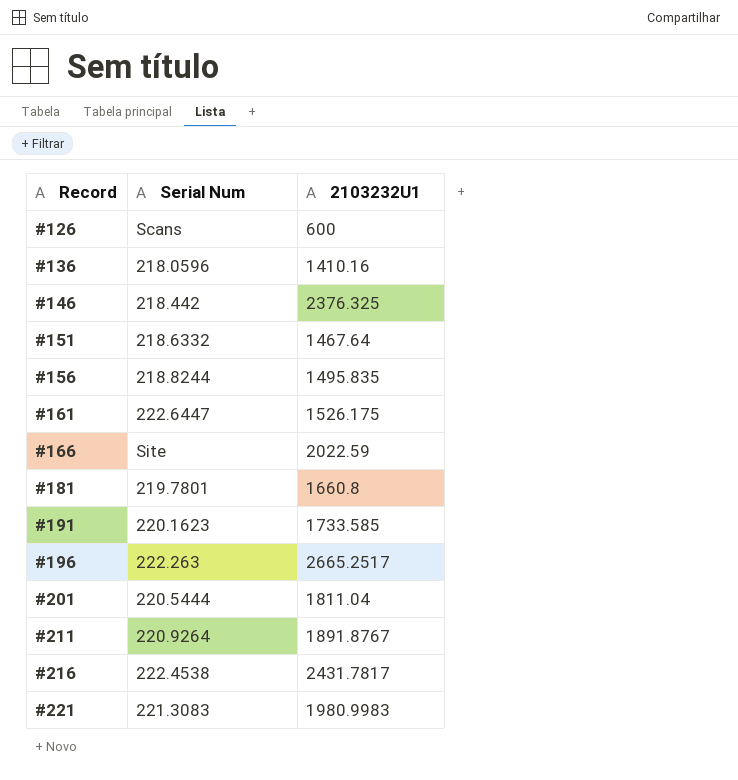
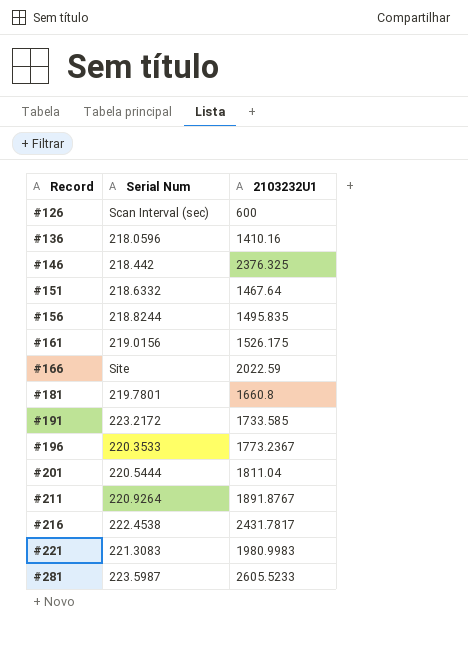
#126 | Serial Num: Scans -> Scan Interval (sec)
#161 | Serial Num: 222.6447 -> 219.0156
#191 | Serial Num: 220.1623 -> 223.2172
#196 | Serial Num: 222.263 -> 220.3533
#196 | 2103232U1: 2665.2517 -> 1773.2367
row #281: none -> 223.5987 | 2605.5233

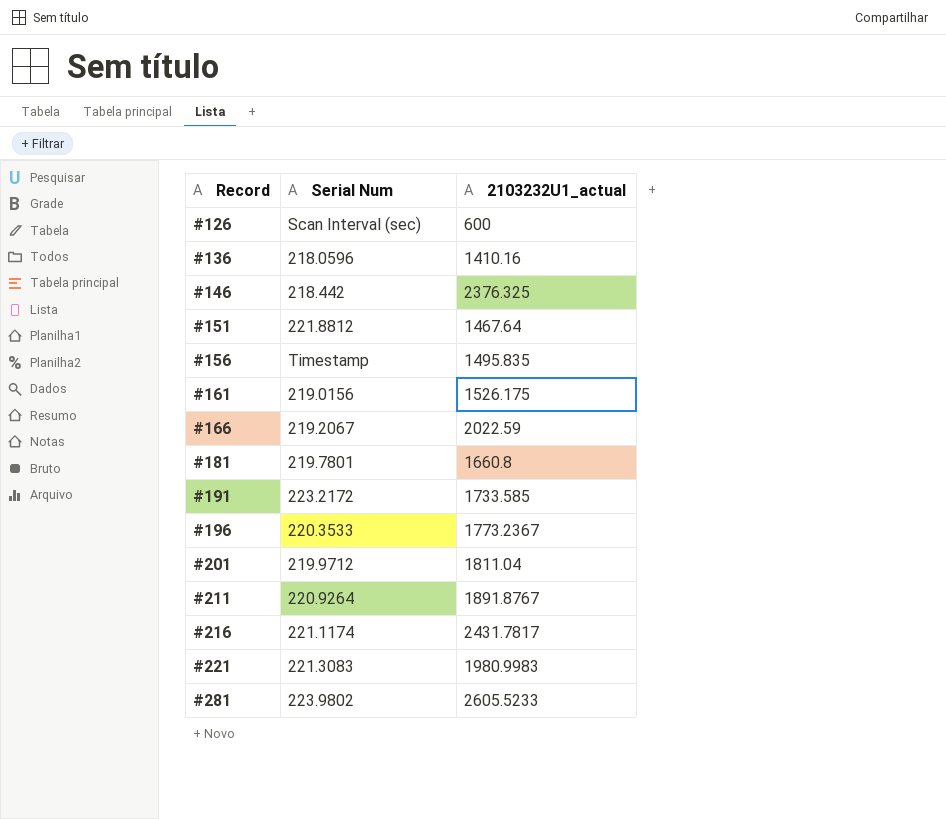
column name: 2103232U1 -> 2103232U1_actual
#151 | Serial Num: 218.6332 -> 221.8812
#156 | Serial Num: 218.8244 -> Timestamp
#166 | Serial Num: Site -> 219.2067
#201 | Serial Num: 220.5444 -> 219.9712
#216 | Serial Num: 222.4538 -> 221.1174
#281 | Serial Num: 223.5987 -> 223.9802

